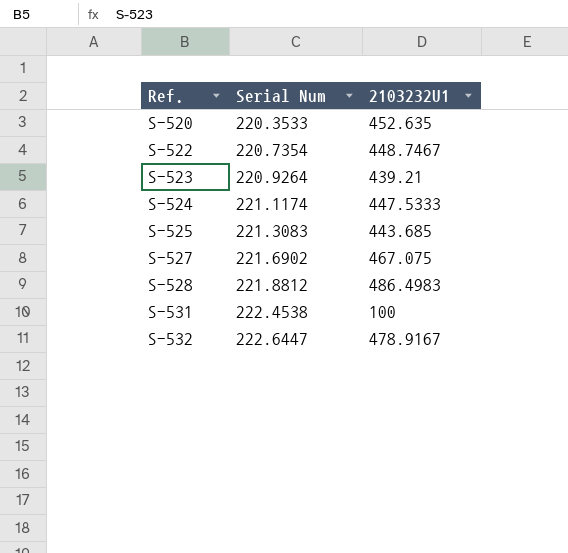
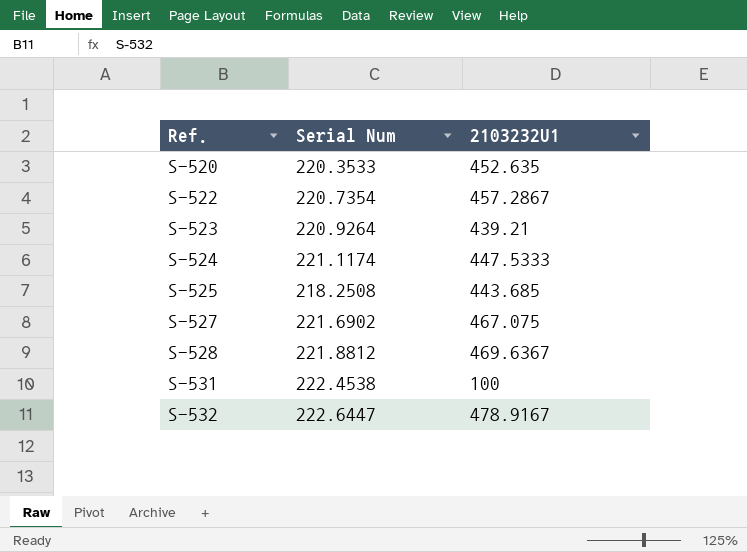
S-522 | 2103232U1: 448.7467 -> 457.2867
S-525 | Serial Num: 221.3083 -> 218.2508
S-528 | 2103232U1: 486.4983 -> 469.6367

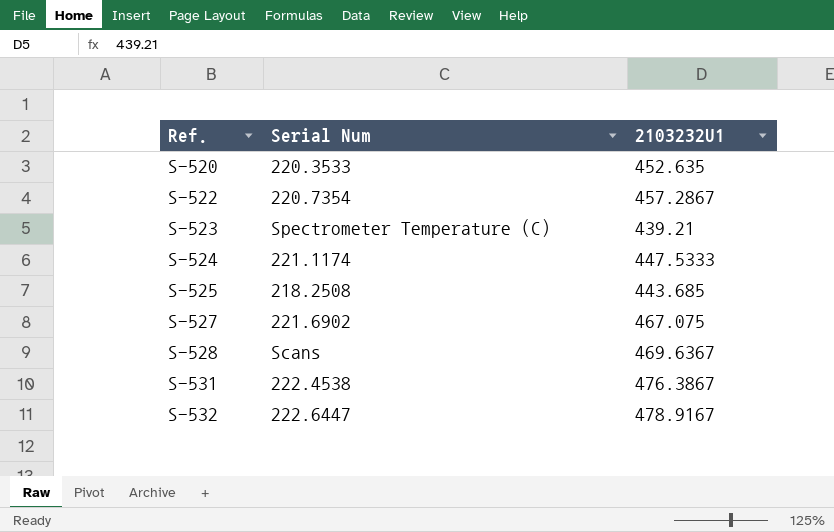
S-523 | Serial Num: 220.9264 -> Spectrometer Temperature (C)
S-528 | Serial Num: 221.8812 -> Scans
S-531 | 2103232U1: 100 -> 476.3867

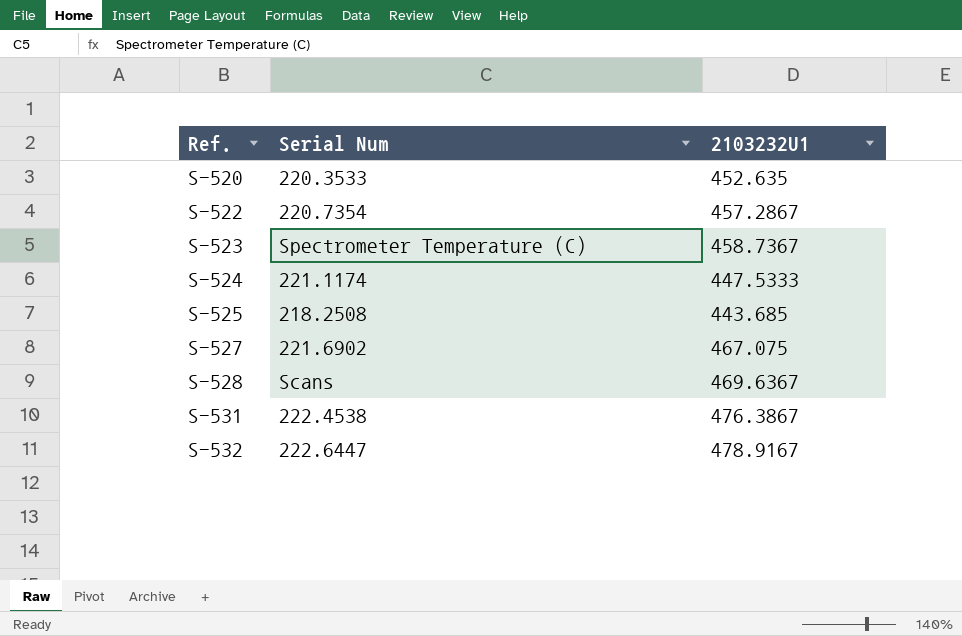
S-523 | 2103232U1: 439.21 -> 458.7367

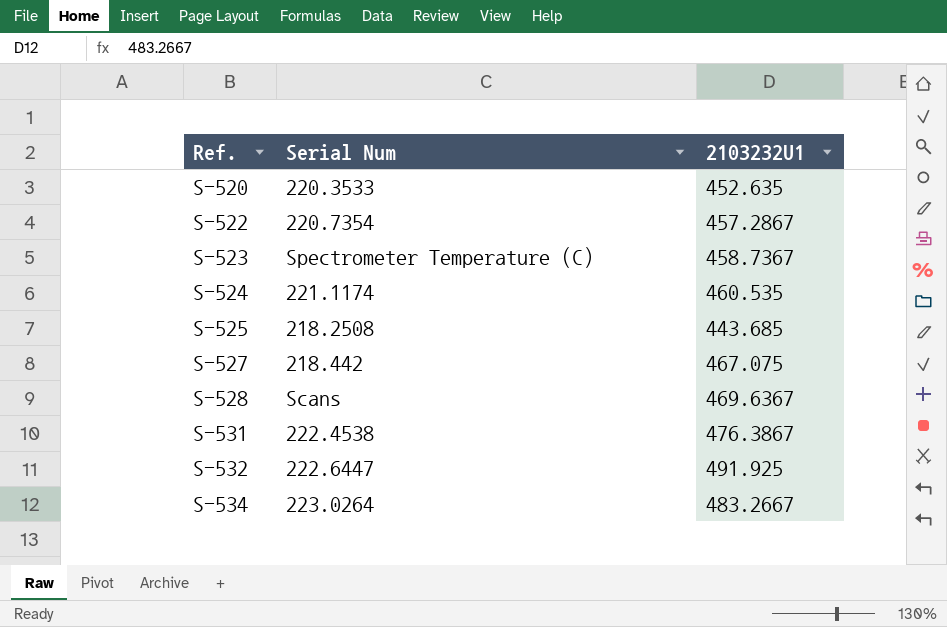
S-524 | 2103232U1: 447.5333 -> 460.535
S-527 | Serial Num: 221.6902 -> 218.442
S-532 | 2103232U1: 478.9167 -> 491.925
row S-534: none -> 223.0264 | 483.2667

